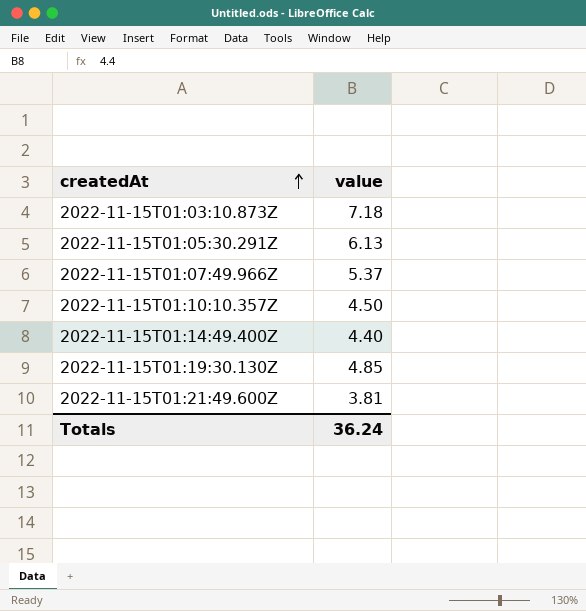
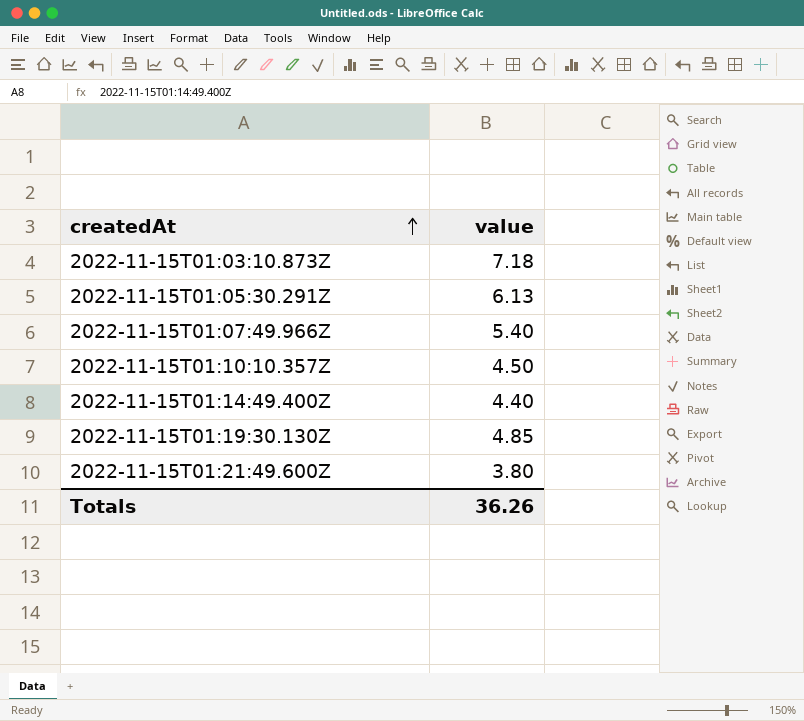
2022-11-15T01:07:49.966Z | value: 5.37 -> 5.40
2022-11-15T01:21:49.600Z | value: 3.81 -> 3.80
Totals | value: 36.24 -> 36.26

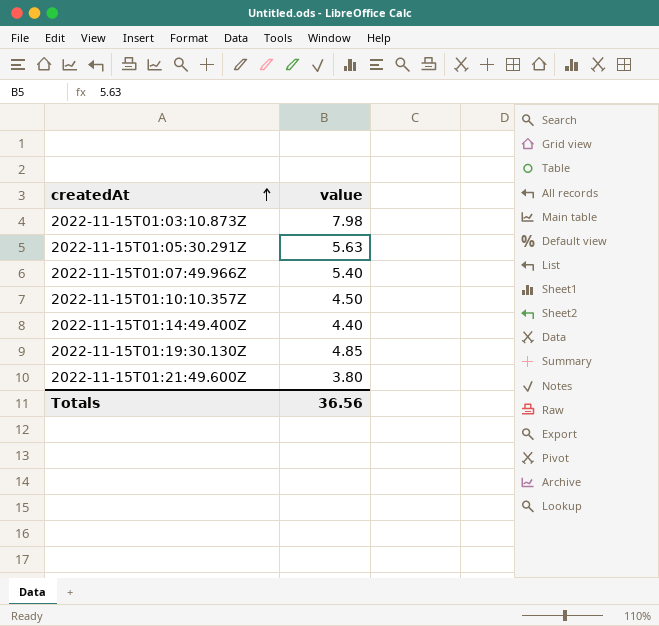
2022-11-15T01:03:10.873Z | value: 7.18 -> 7.98
2022-11-15T01:05:30.291Z | value: 6.13 -> 5.63
Totals | value: 36.26 -> 36.56

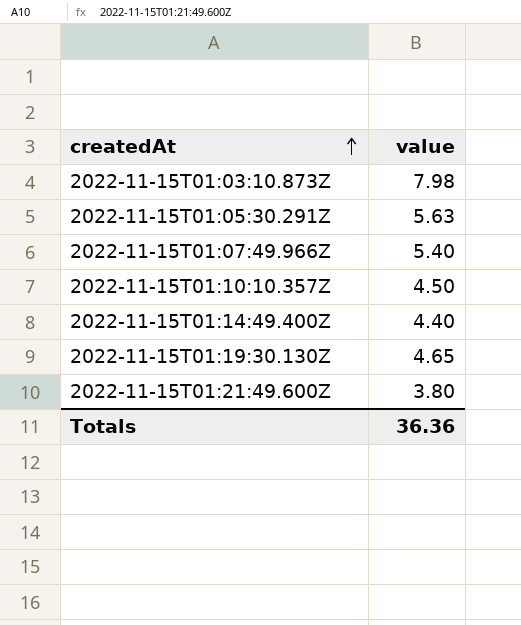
2022-11-15T01:19:30.130Z | value: 4.85 -> 4.65
Totals | value: 36.56 -> 36.36

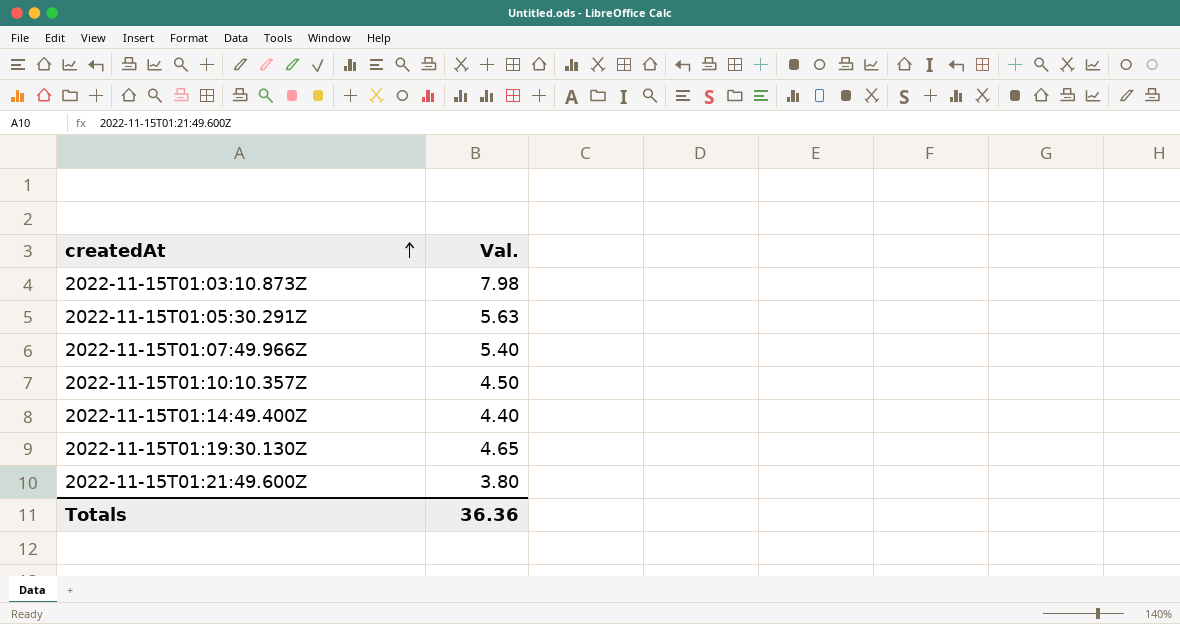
column name: value -> Val.

